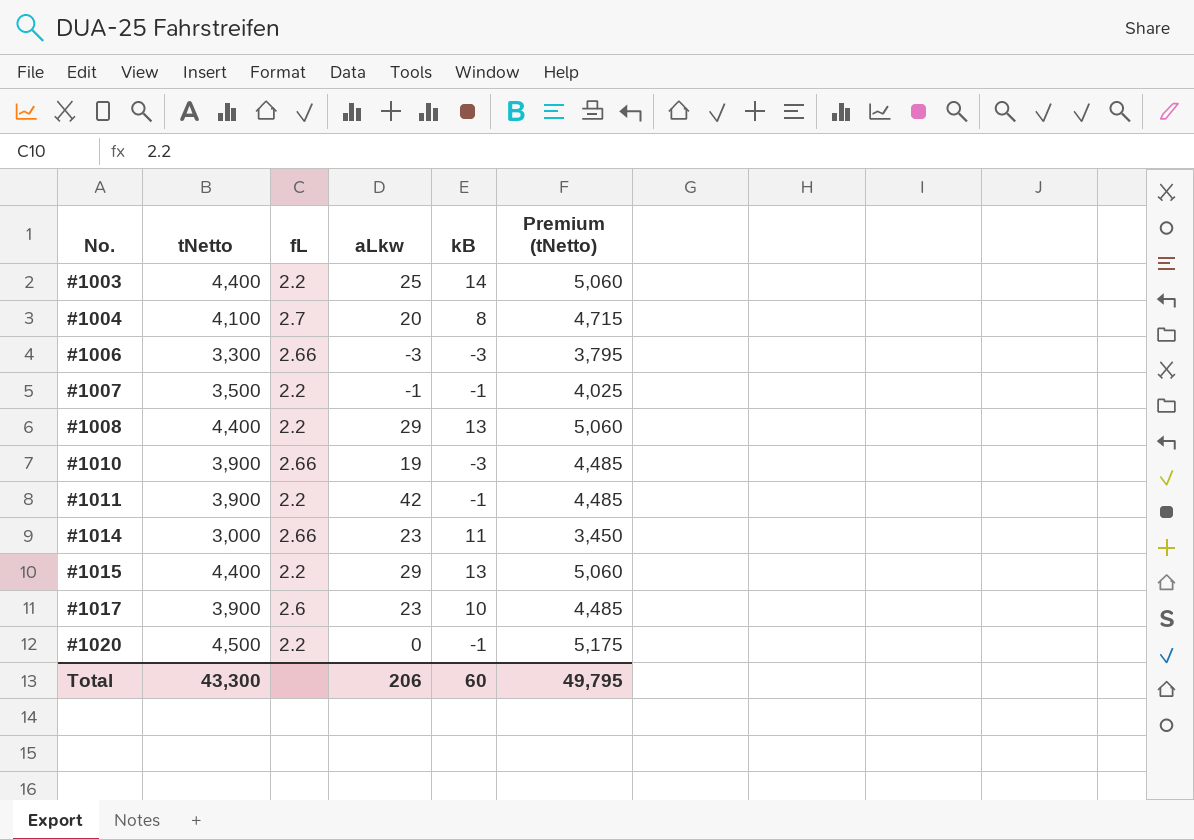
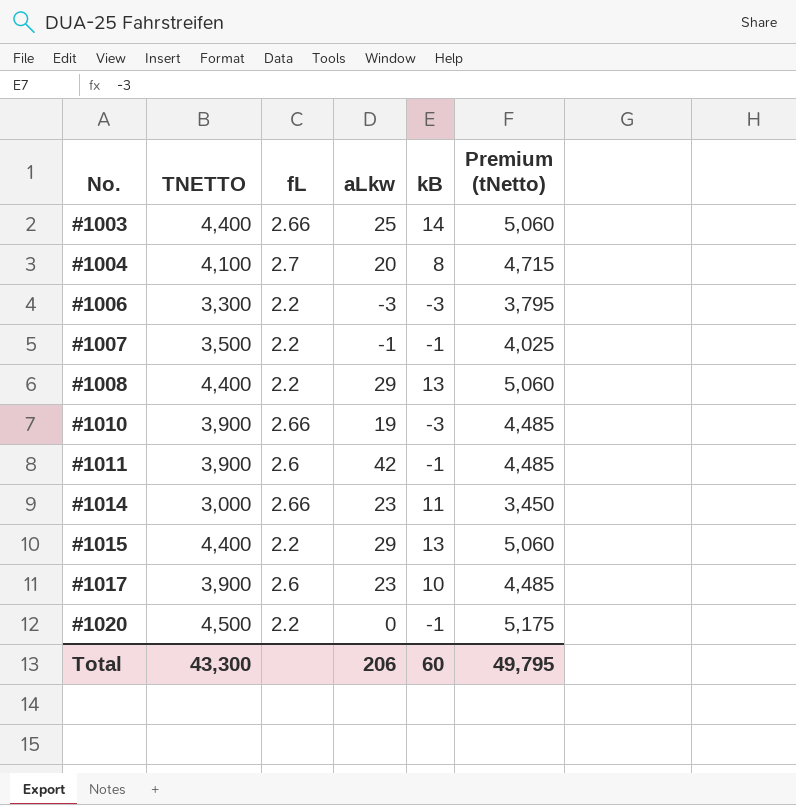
column name: tNetto -> TNETTO
#1003 | fL: 2.2 -> 2.66
#1006 | fL: 2.66 -> 2.2
#1011 | fL: 2.2 -> 2.6

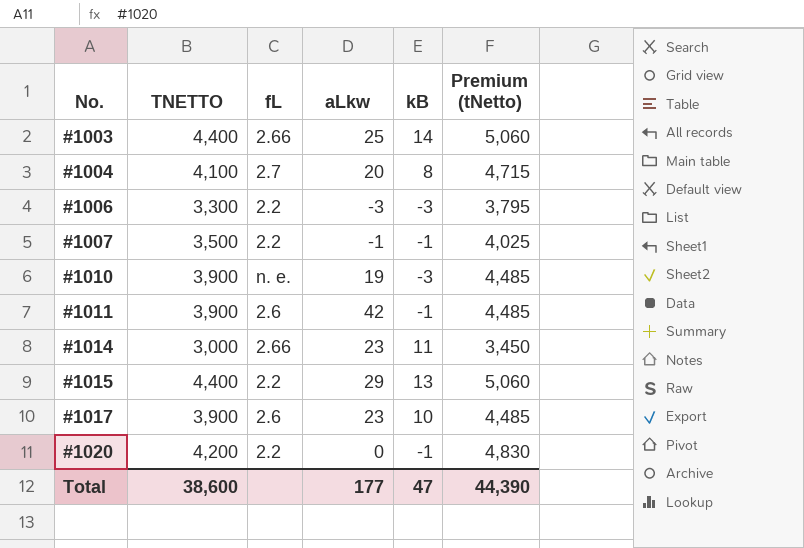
row #1008: 4,400 | 2.2 | 29 | 13 | 5,060 -> none
#1010 | fL: 2.66 -> n. e.
#1020 | TNETTO: 4,500 -> 4,200
#1020 | Premium (tNetto): 5,175 -> 4,830
Total | TNETTO: 43,300 -> 38,600
Total | aLkw: 206 -> 177
Total | kB: 60 -> 47
Total | Premium (tNetto): 49,795 -> 44,390

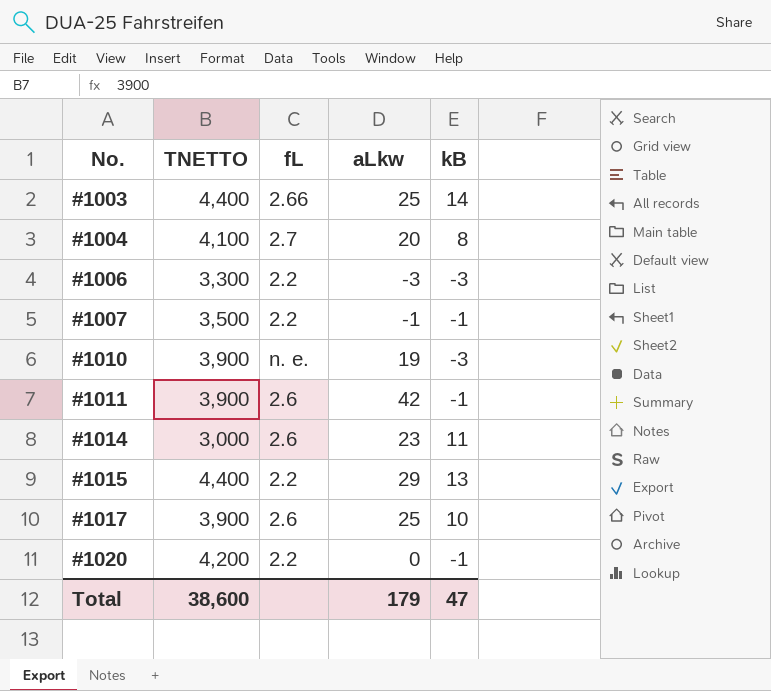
column Premium (tNetto) | formula: [TNETTO] * 1.15 -> none
#1014 | fL: 2.66 -> 2.6
#1017 | aLkw: 23 -> 25
Total | aLkw: 177 -> 179

